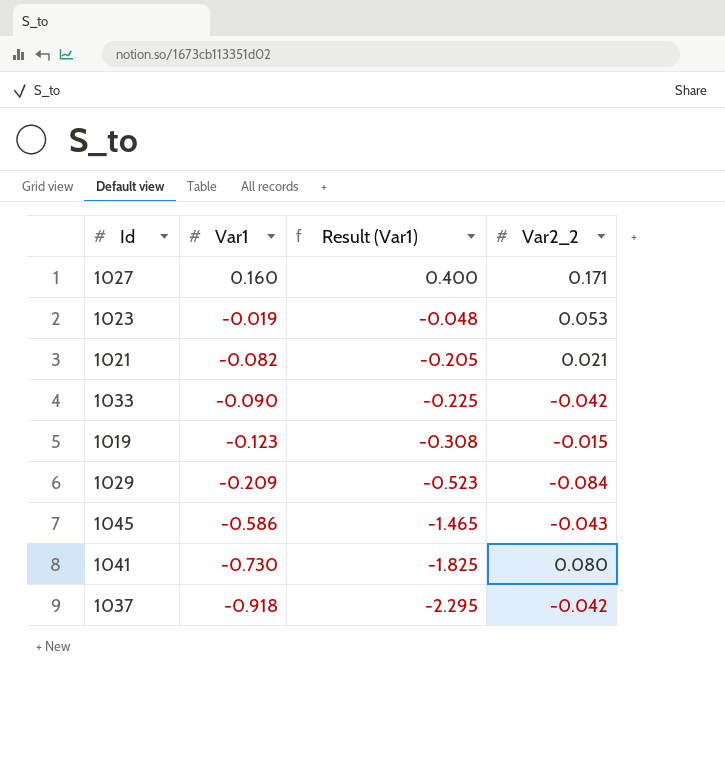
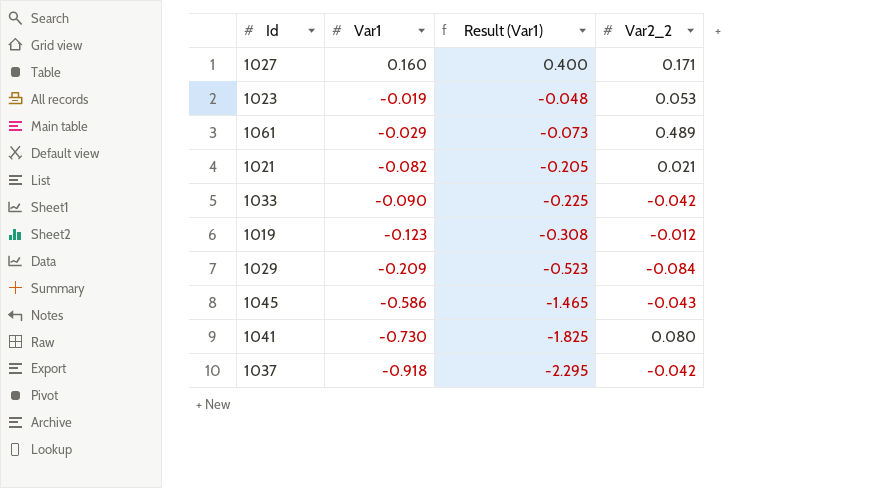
row 1061: none -> -0.029 | -0.073 | 0.489
1019 | Var2_2: -0.015 -> -0.012

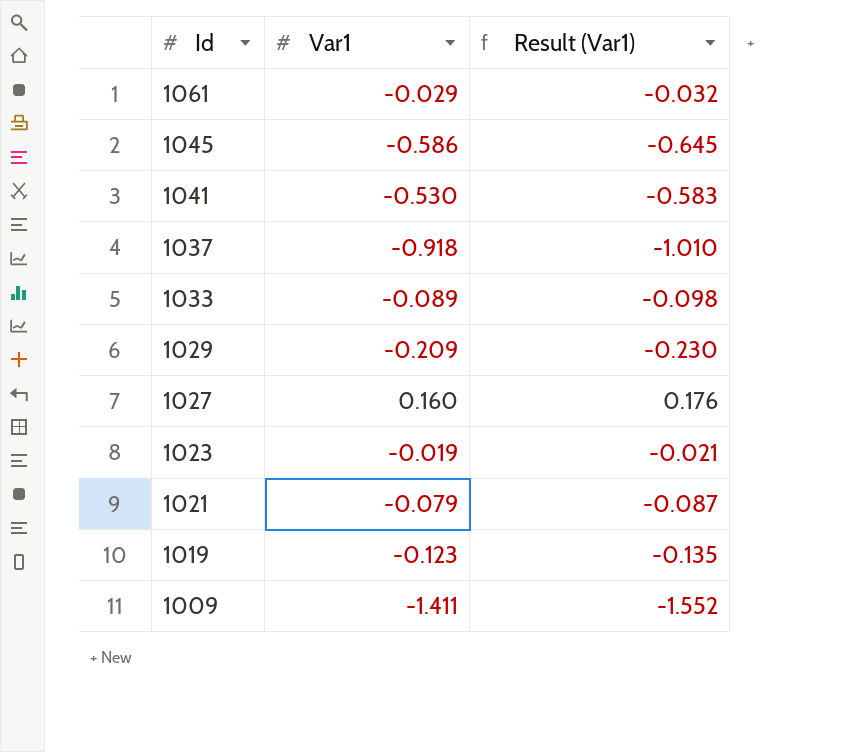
row order: Var1 descending -> Id descending
column Var2_2 | position: 4 -> none
column Result (Var1) | formula: [Var1] * 2.5 -> [Var1] * 1.1
1041 | Var1: -0.730 -> -0.530
1033 | Var1: -0.090 -> -0.089
1021 | Var1: -0.082 -> -0.079
row 1009: none -> -1.411 | -1.552

